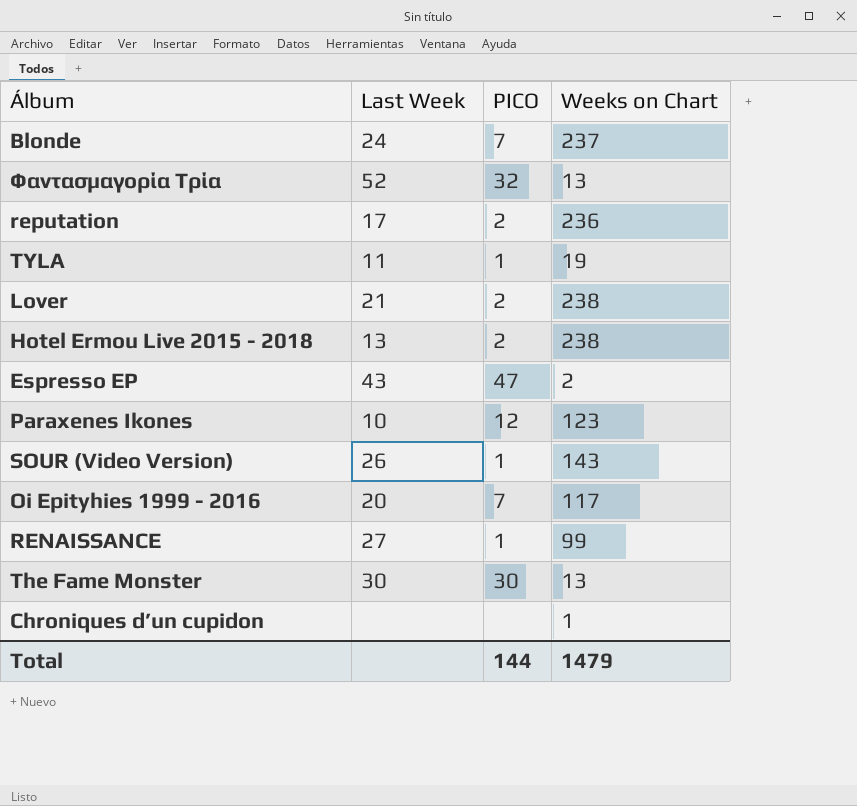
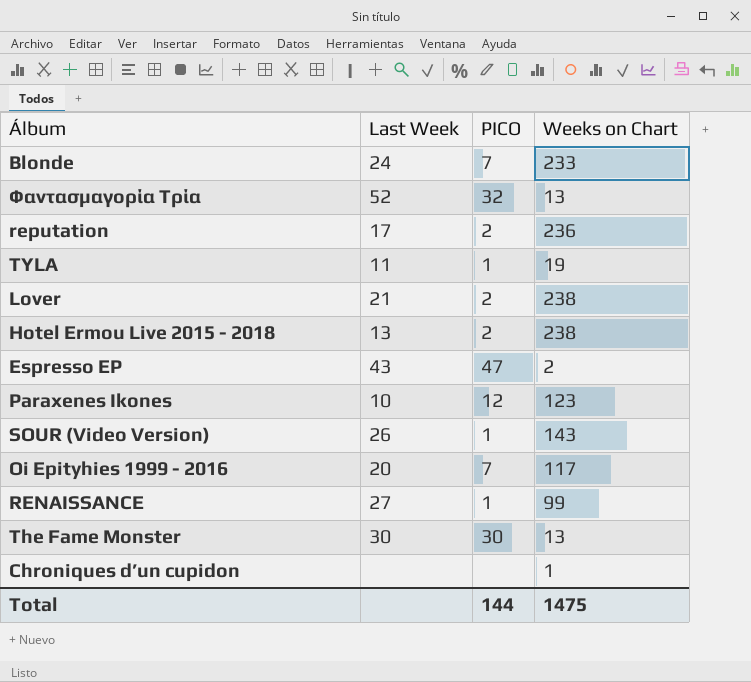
Blonde | Weeks on Chart: 237 -> 233
Total | Weeks on Chart: 1479 -> 1475

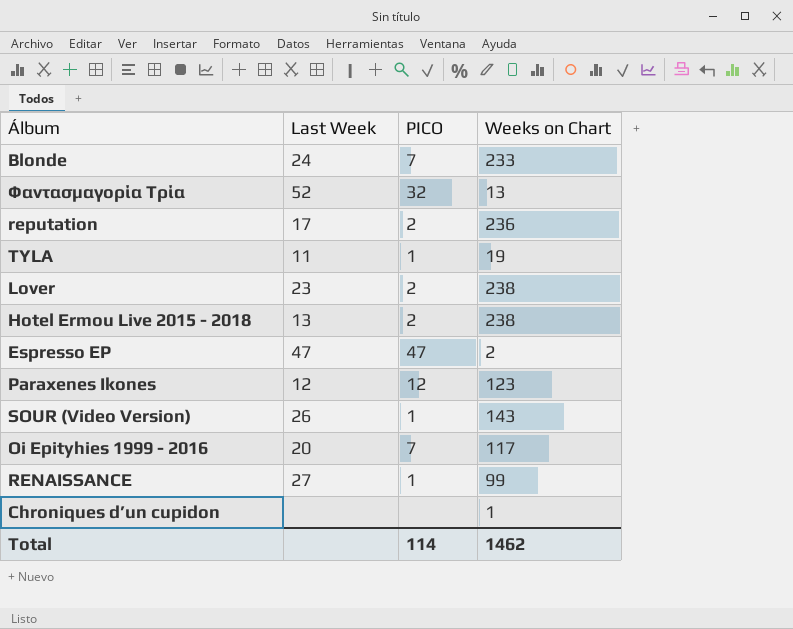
row The Fame Monster: 30 | 30 | 13 -> none
Lover | Last Week: 21 -> 23
Espresso EP | Last Week: 43 -> 47
Paraxenes Ikones | Last Week: 10 -> 12
Total | PICO: 144 -> 114
Total | Weeks on Chart: 1475 -> 1462

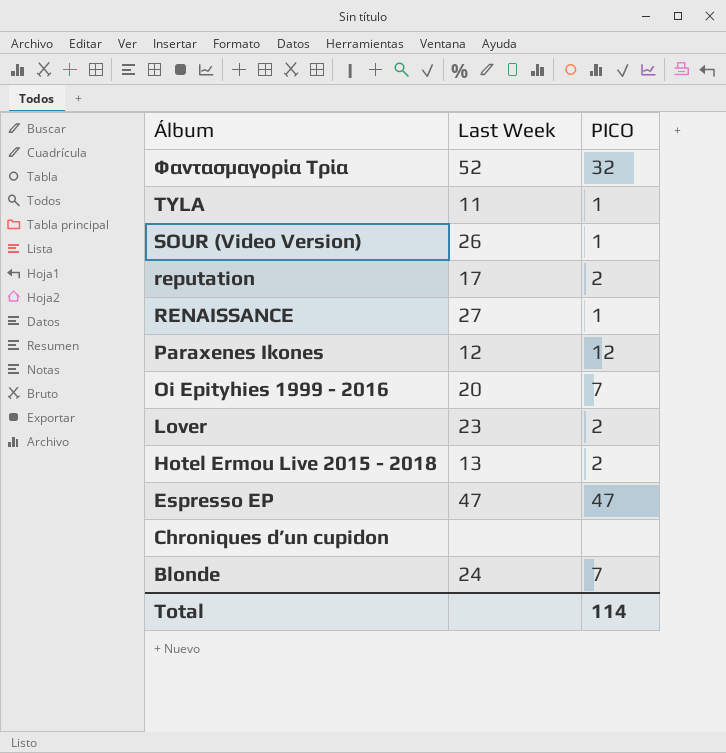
row order: none -> Álbum descending
column Weeks on Chart | position: 4 -> none

